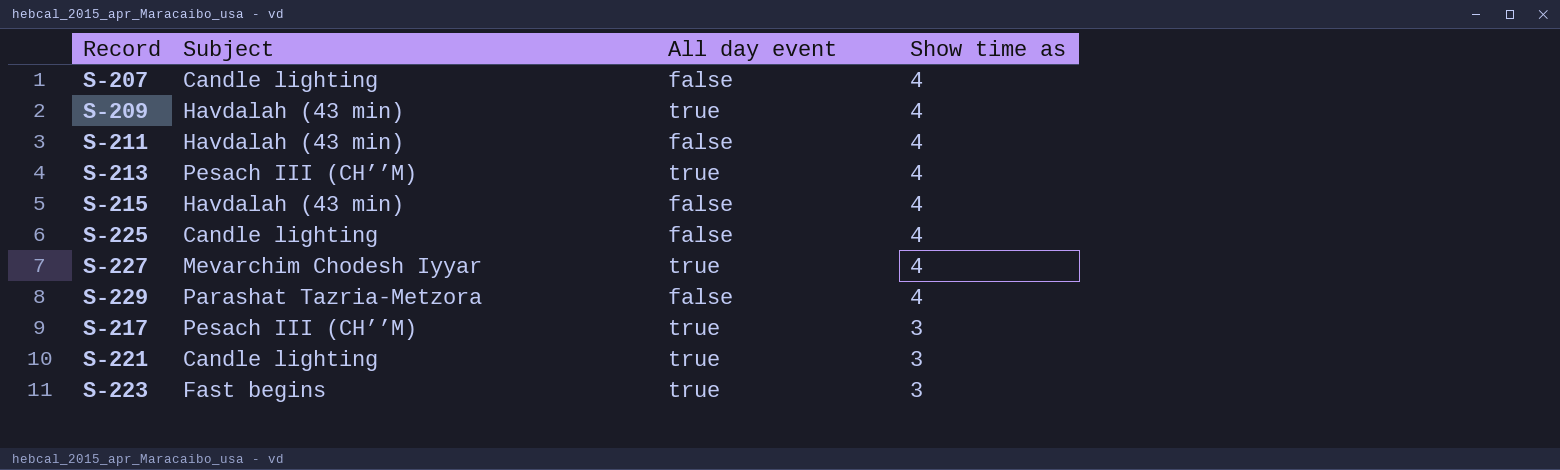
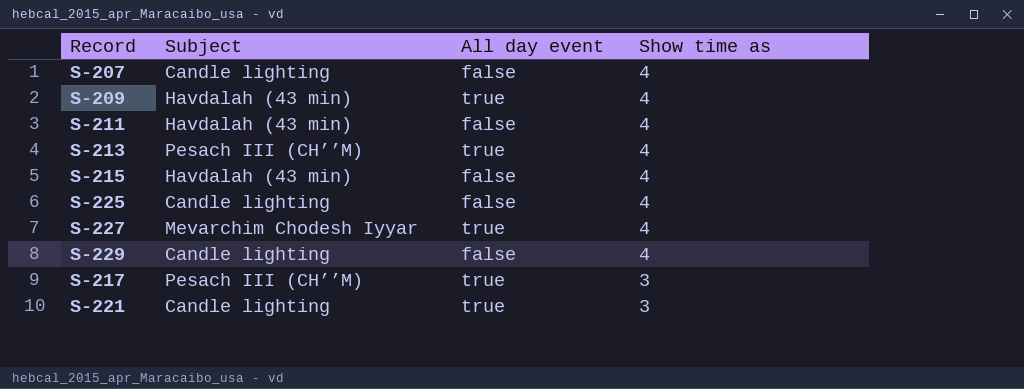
row S-223: Fast begins | true | 3 -> none
S-229 | Subject: Parashat Tazria-Metzora -> Candle lighting

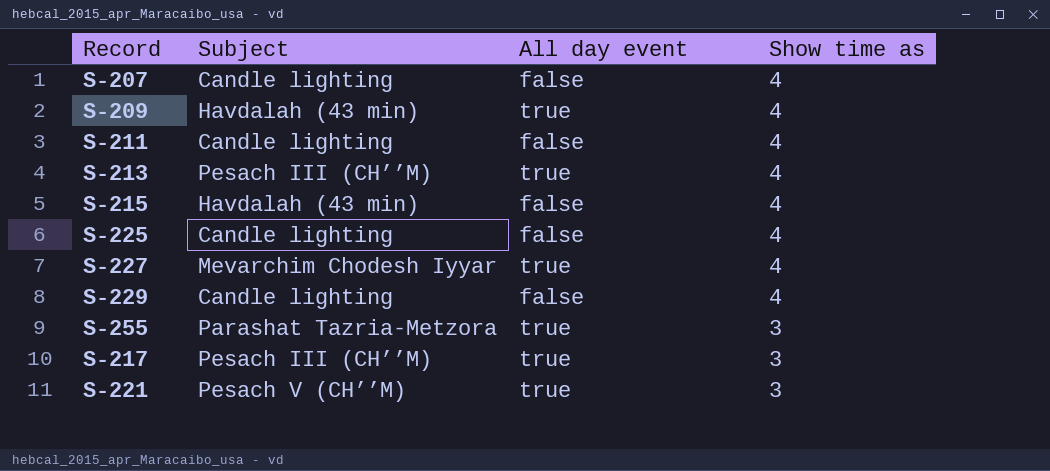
S-211 | Subject: Havdalah (43 min) -> Candle lighting
row S-255: none -> Parashat Tazria-Metzora | true | 3
S-221 | Subject: Candle lighting -> Pesach V (CH’’M)

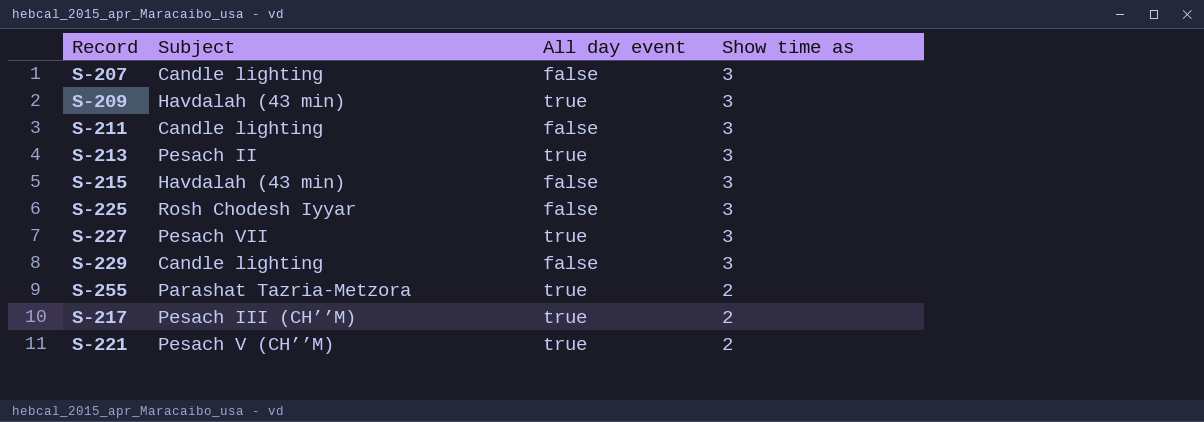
S-207 | Show time as: 4 -> 3
S-209 | Show time as: 4 -> 3
S-211 | Show time as: 4 -> 3
S-213 | Subject: Pesach III (CH’’M) -> Pesach II
S-213 | Show time as: 4 -> 3
S-215 | Show time as: 4 -> 3
S-225 | Subject: Candle lighting -> Rosh Chodesh Iyyar
S-225 | Show time as: 4 -> 3
S-227 | Subject: Mevarchim Chodesh Iyyar -> Pesach VII
S-227 | Show time as: 4 -> 3
S-229 | Show time as: 4 -> 3
S-255 | Show time as: 3 -> 2
S-217 | Show time as: 3 -> 2
S-221 | Show time as: 3 -> 2

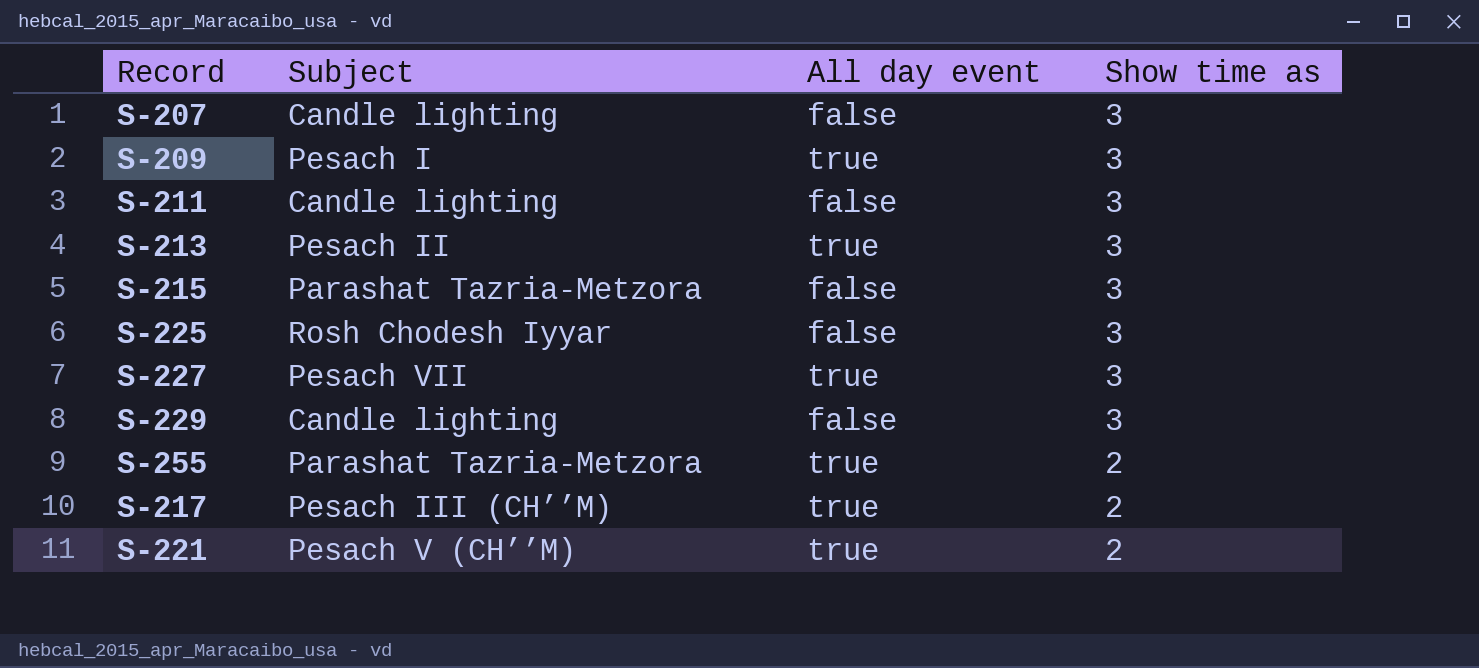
S-209 | Subject: Havdalah (43 min) -> Pesach I
S-215 | Subject: Havdalah (43 min) -> Parashat Tazria-Metzora

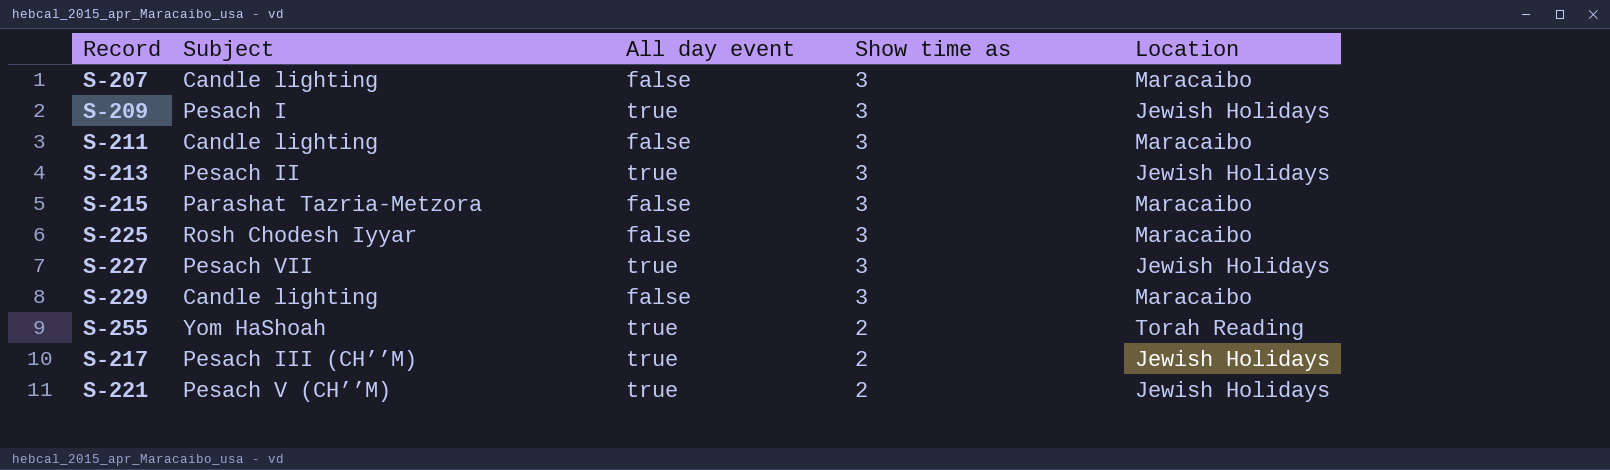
column Location | position: none -> 5
S-255 | Subject: Parashat Tazria-Metzora -> Yom HaShoah

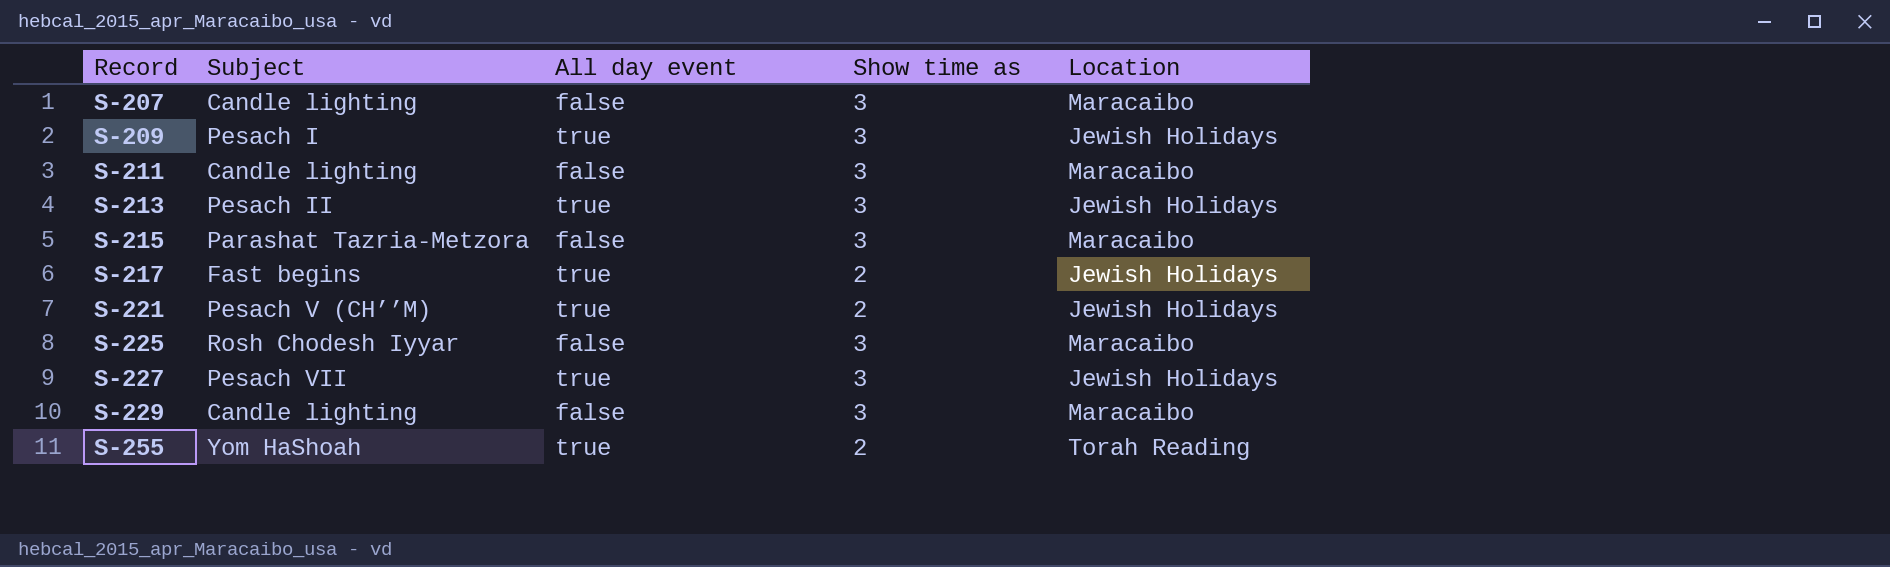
row order: Show time as descending -> Record ascending
S-217 | Subject: Pesach III (CH’’M) -> Fast begins

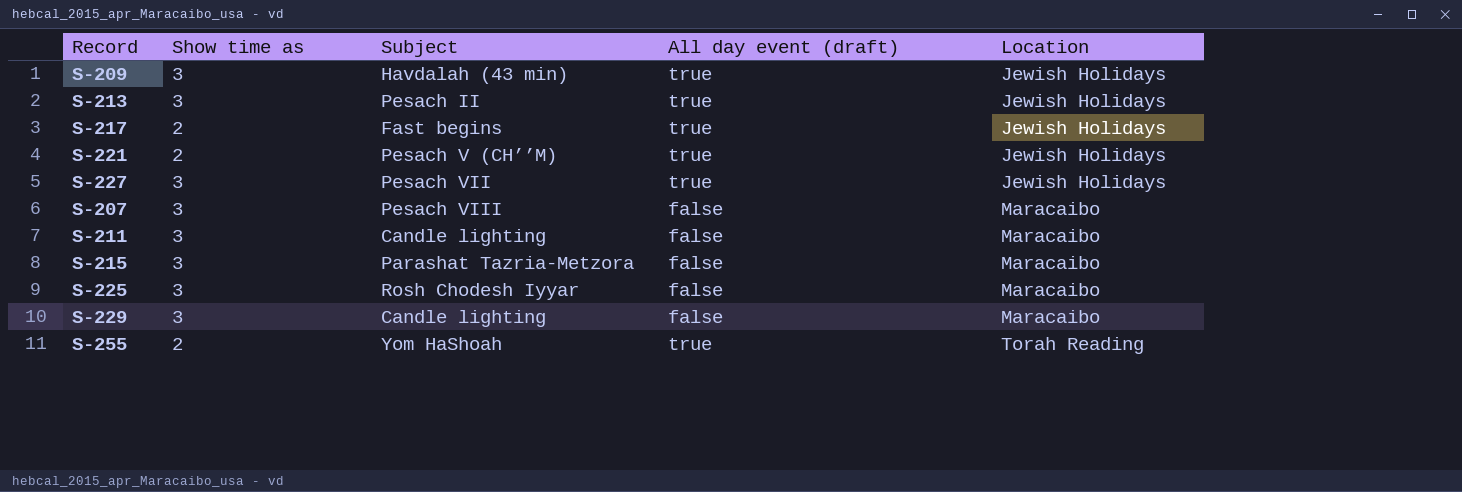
row order: Record ascending -> Location ascending
column Show time as | position: 4 -> 2
column name: All day event -> All day event (draft)
S-209 | Subject: Pesach I -> Havdalah (43 min)
S-207 | Subject: Candle lighting -> Pesach VIII

